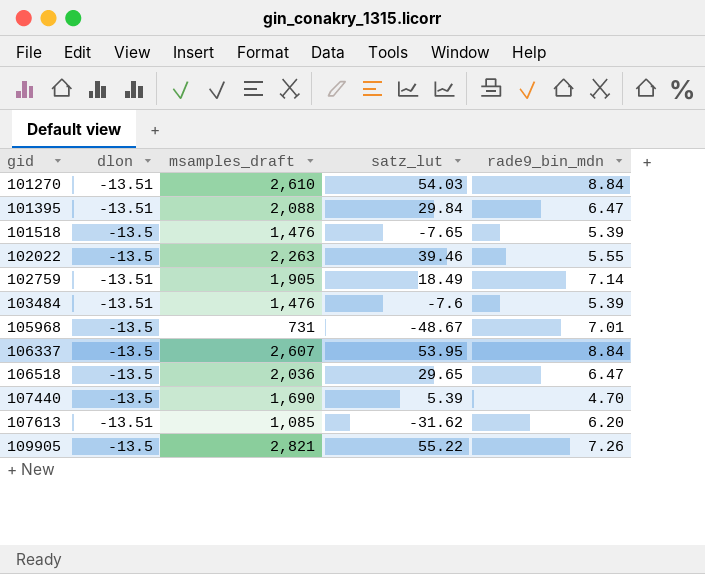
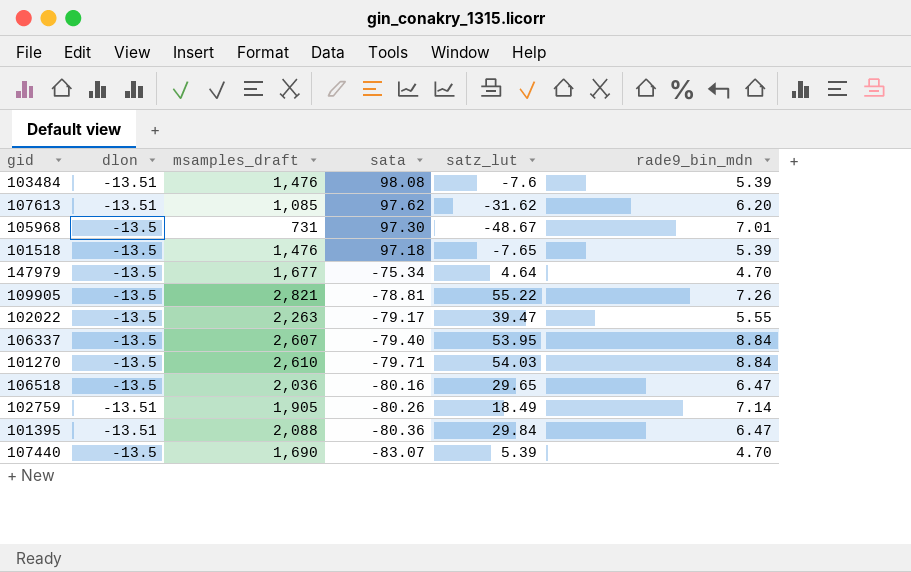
row order: gid ascending -> sata descending
column sata | position: none -> 4
row 147979: none -> -13.5 | 1,677 | -75.34 | 4.64 | 4.70
102022 | satz_lut: 39.46 -> 39.47
101270 | dlon: -13.51 -> -13.5

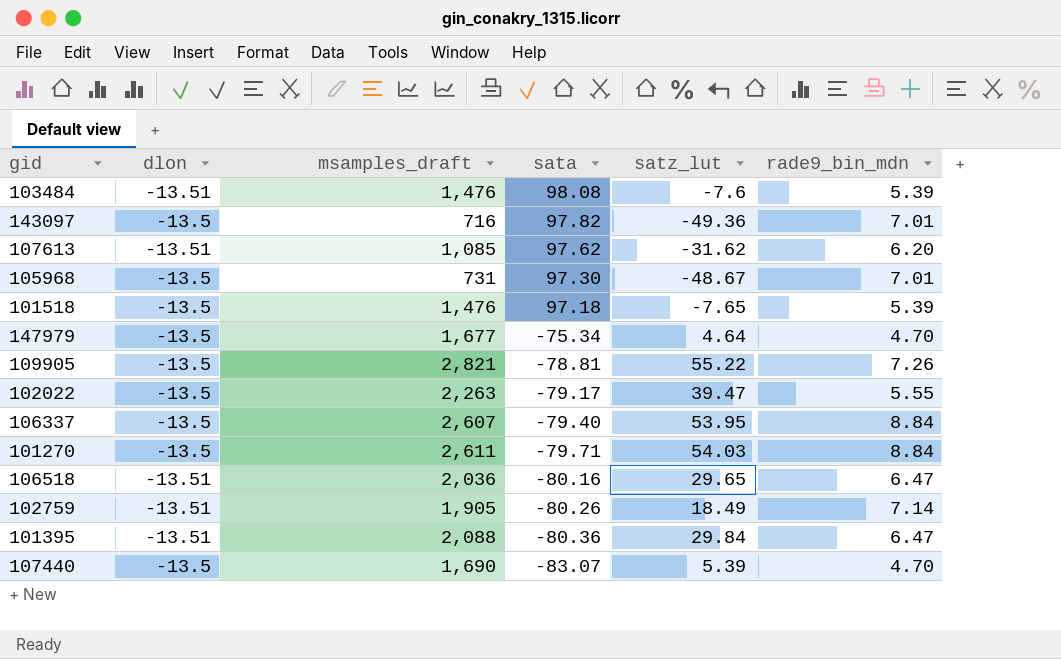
row 143097: none -> -13.5 | 716 | 97.82 | -49.36 | 7.01
101270 | msamples_draft: 2,610 -> 2,611
106518 | dlon: -13.5 -> -13.51

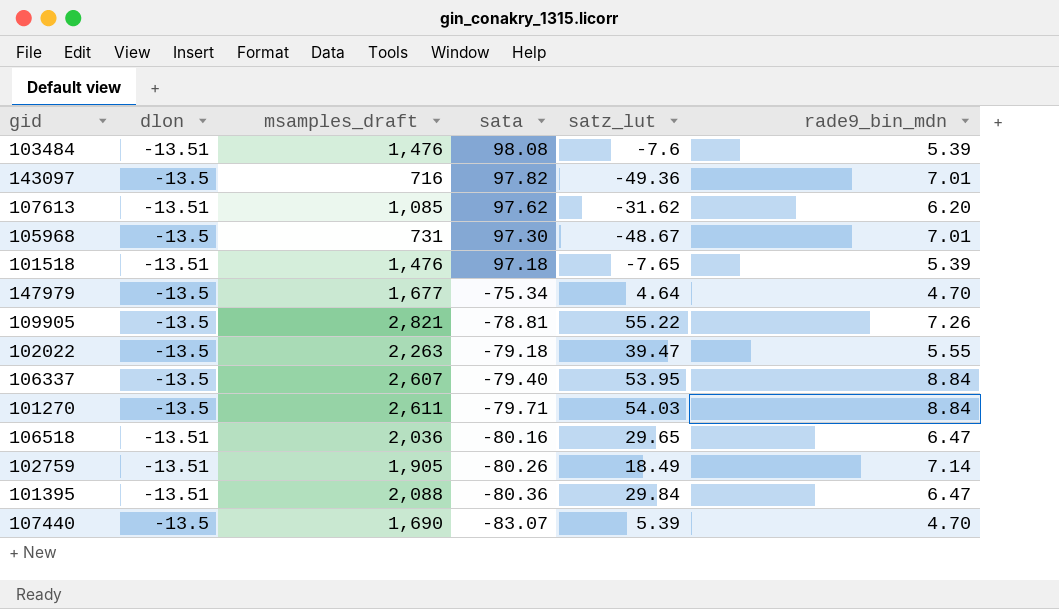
101518 | dlon: -13.5 -> -13.51
102022 | sata: -79.17 -> -79.18

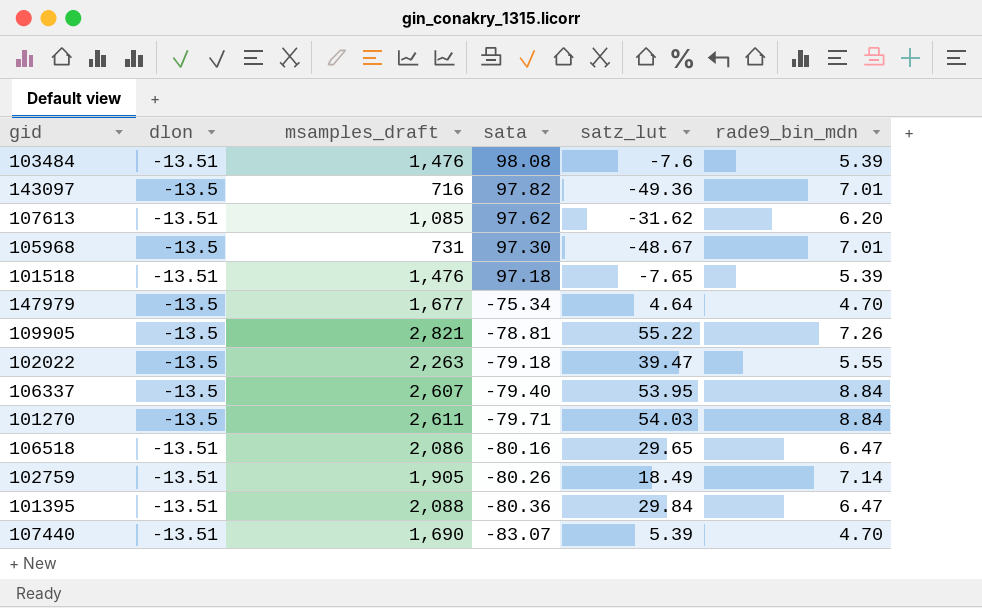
106518 | msamples_draft: 2,036 -> 2,086
107440 | dlon: -13.5 -> -13.51

